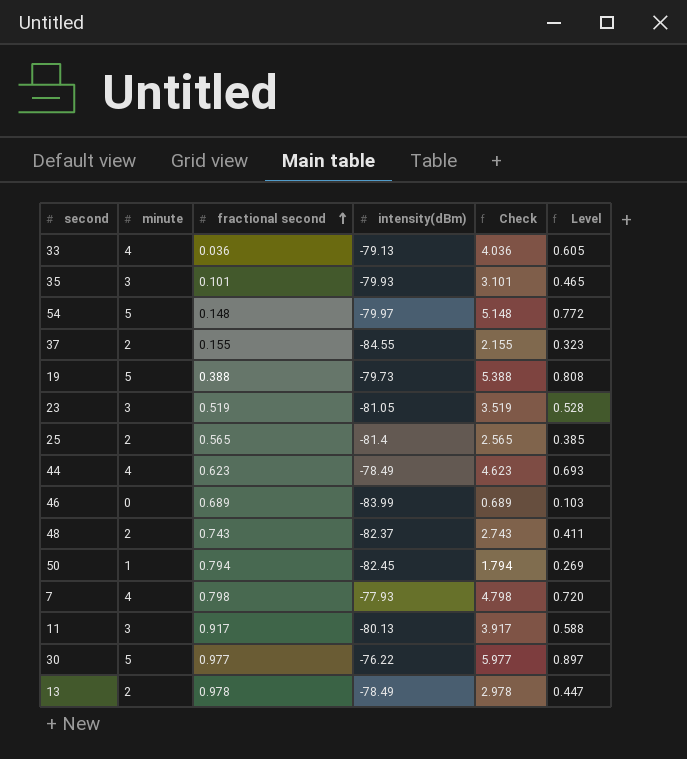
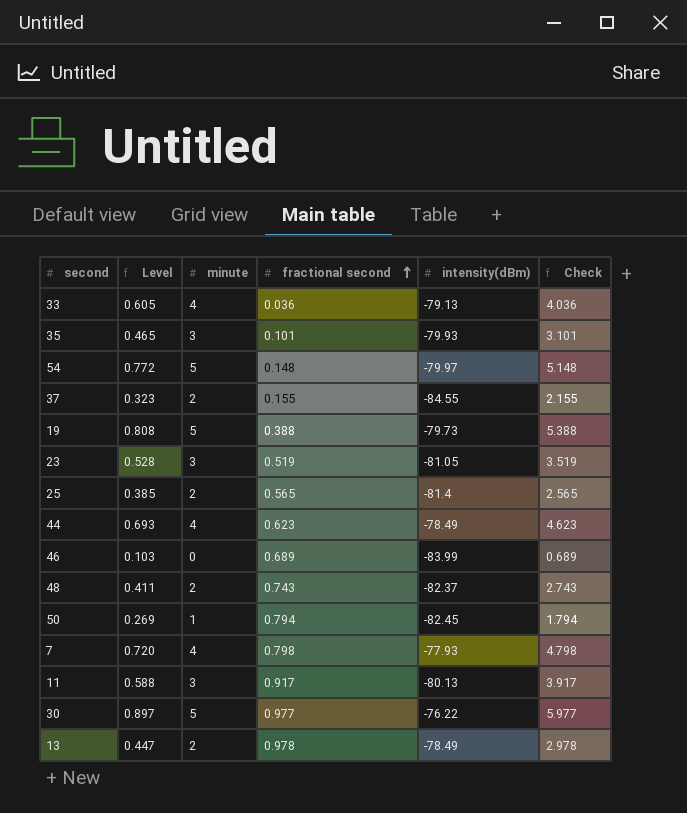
column Level | position: 6 -> 2

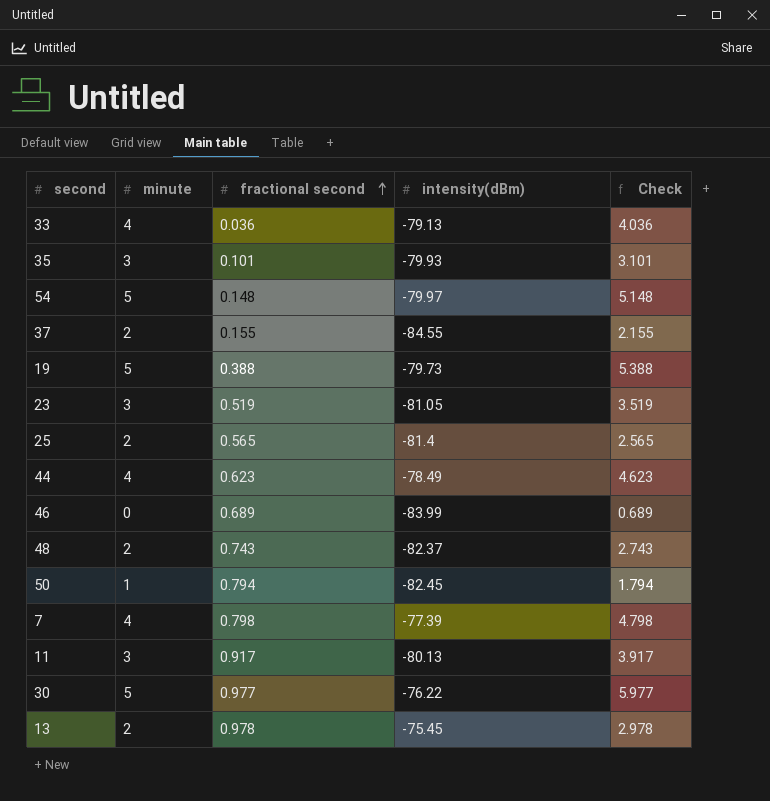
column Level | formula: [Check] * 0.15 -> none
7 | intensity(dBm): -77.93 -> -77.39
13 | intensity(dBm): -78.49 -> -75.45

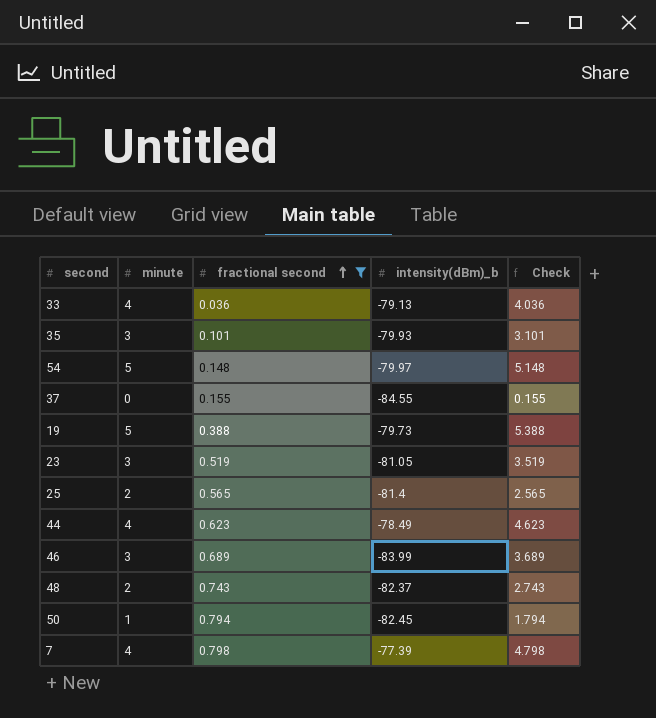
filter: none -> fractional second <= 0.798
column name: intensity(dBm) -> intensity(dBm)_b
37 | minute: 2 -> 0
37 | Check: 2.155 -> 0.155
46 | minute: 0 -> 3
46 | Check: 0.689 -> 3.689

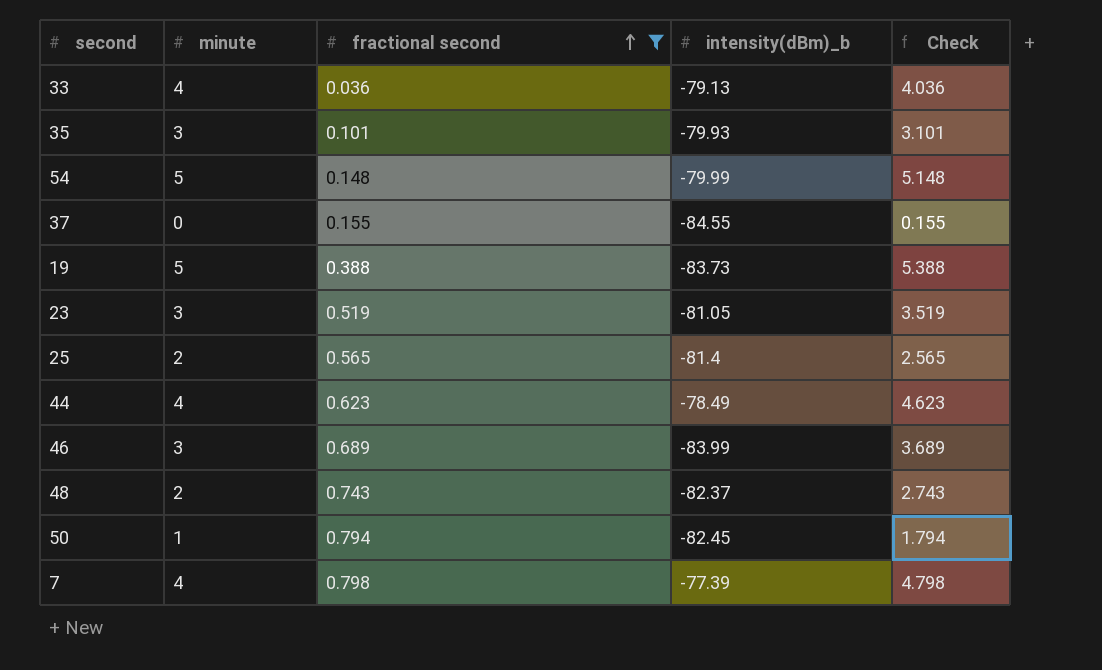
54 | intensity(dBm)_b: -79.97 -> -79.99
19 | intensity(dBm)_b: -79.73 -> -83.73

